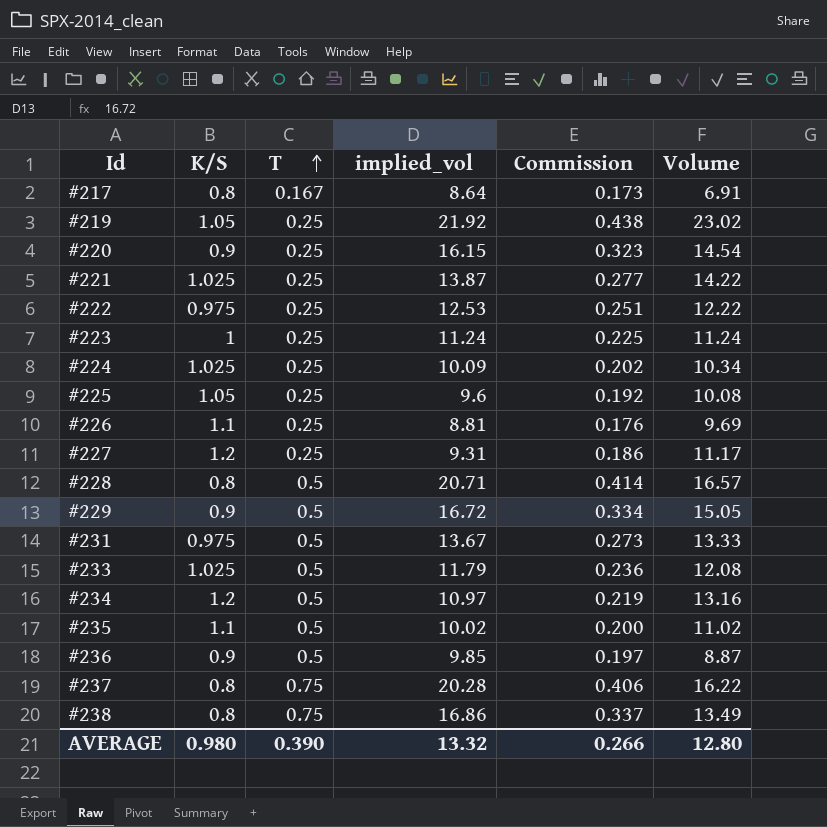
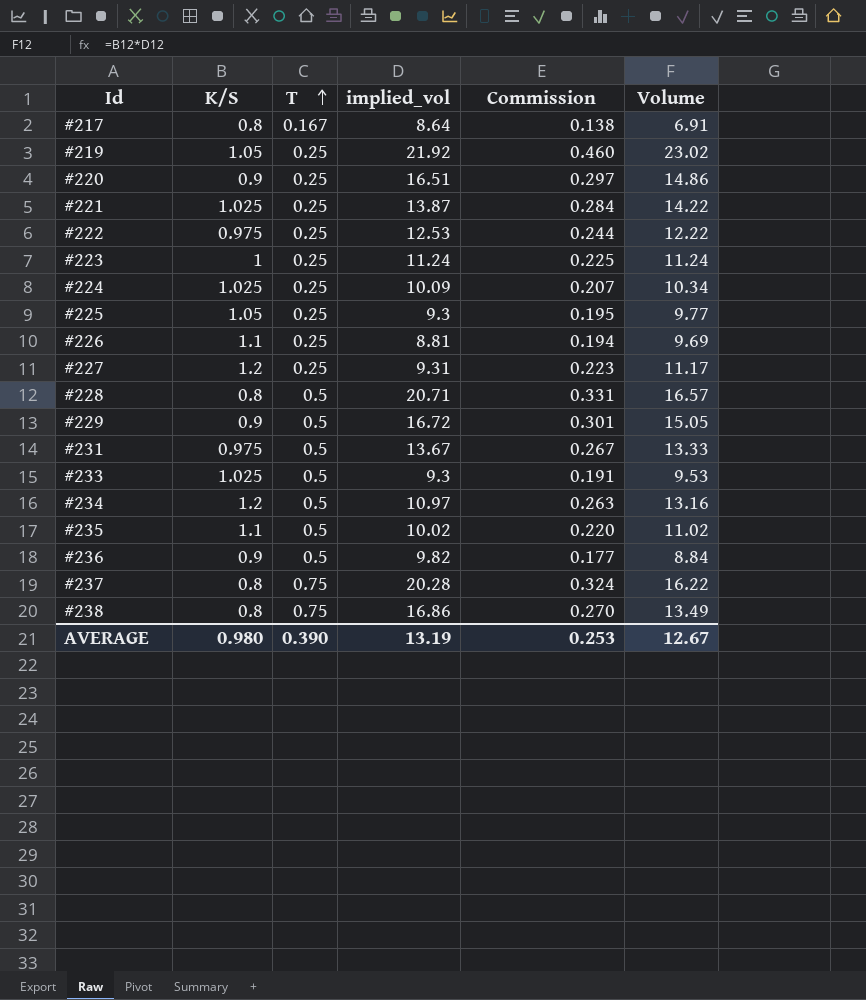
column Commission | formula: [implied_vol] * 0.02 -> [Volume] * 0.02
#220 | implied_vol: 16.15 -> 16.51
#220 | Volume: 14.54 -> 14.86
#225 | implied_vol: 9.6 -> 9.3
#225 | Volume: 10.08 -> 9.77
#233 | implied_vol: 11.79 -> 9.3
#233 | Volume: 12.08 -> 9.53
#236 | implied_vol: 9.85 -> 9.82
#236 | Volume: 8.87 -> 8.84
AVERAGE | implied_vol: 13.32 -> 13.19
AVERAGE | Commission: 0.266 -> 0.253
AVERAGE | Volume: 12.80 -> 12.67

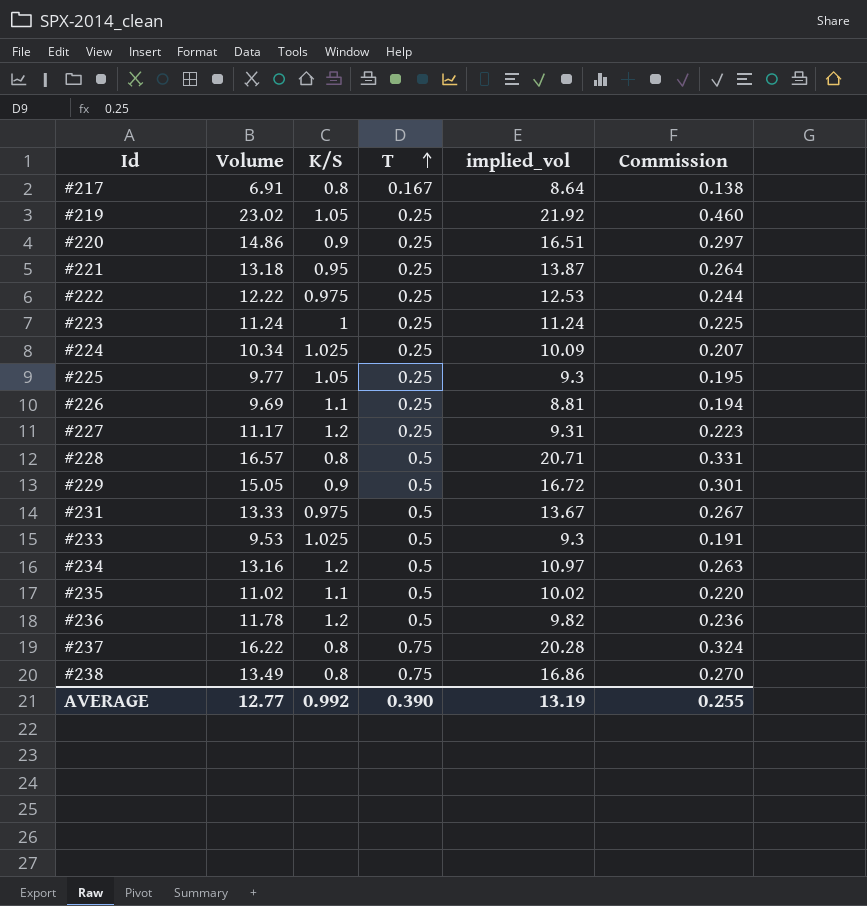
column Volume | position: 6 -> 2
#221 | Volume: 14.22 -> 13.18
#221 | K/S: 1.025 -> 0.95
#221 | Commission: 0.284 -> 0.264
#236 | Volume: 8.84 -> 11.78
#236 | K/S: 0.9 -> 1.2
#236 | Commission: 0.177 -> 0.236
AVERAGE | Volume: 12.67 -> 12.77
AVERAGE | K/S: 0.980 -> 0.992
AVERAGE | Commission: 0.253 -> 0.255

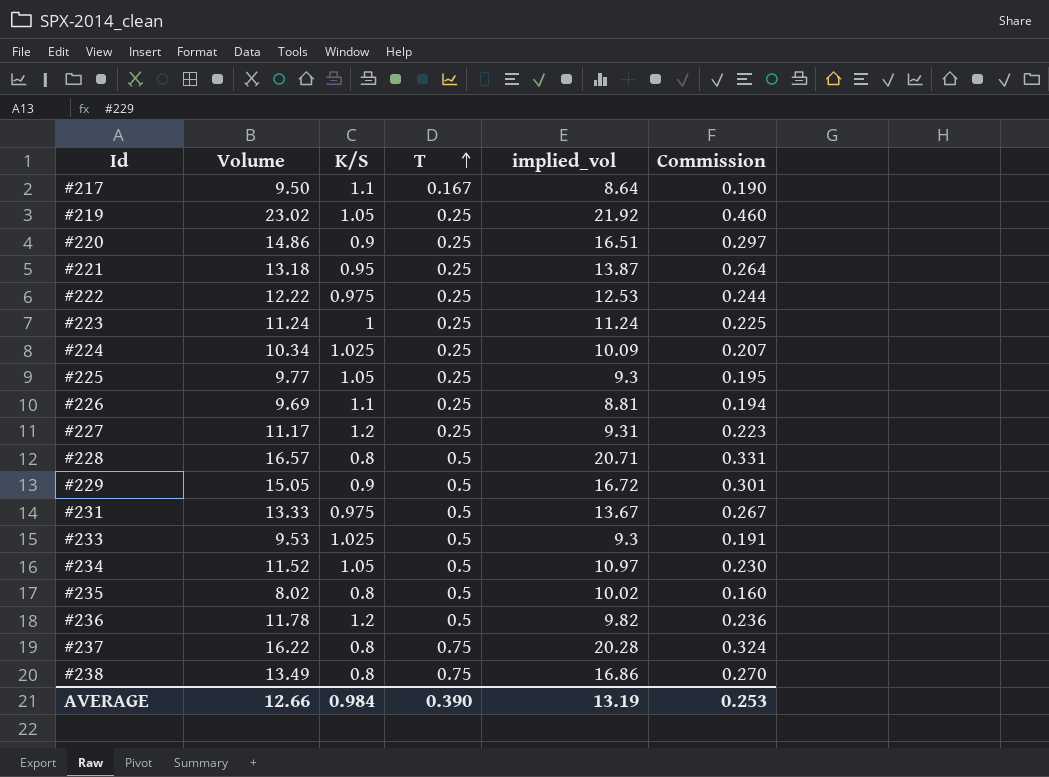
#217 | Volume: 6.91 -> 9.50
#217 | K/S: 0.8 -> 1.1
#217 | Commission: 0.138 -> 0.190
#234 | Volume: 13.16 -> 11.52
#234 | K/S: 1.2 -> 1.05
#234 | Commission: 0.263 -> 0.230
#235 | Volume: 11.02 -> 8.02
#235 | K/S: 1.1 -> 0.8
#235 | Commission: 0.220 -> 0.160
AVERAGE | Volume: 12.77 -> 12.66
AVERAGE | K/S: 0.992 -> 0.984
AVERAGE | Commission: 0.255 -> 0.253

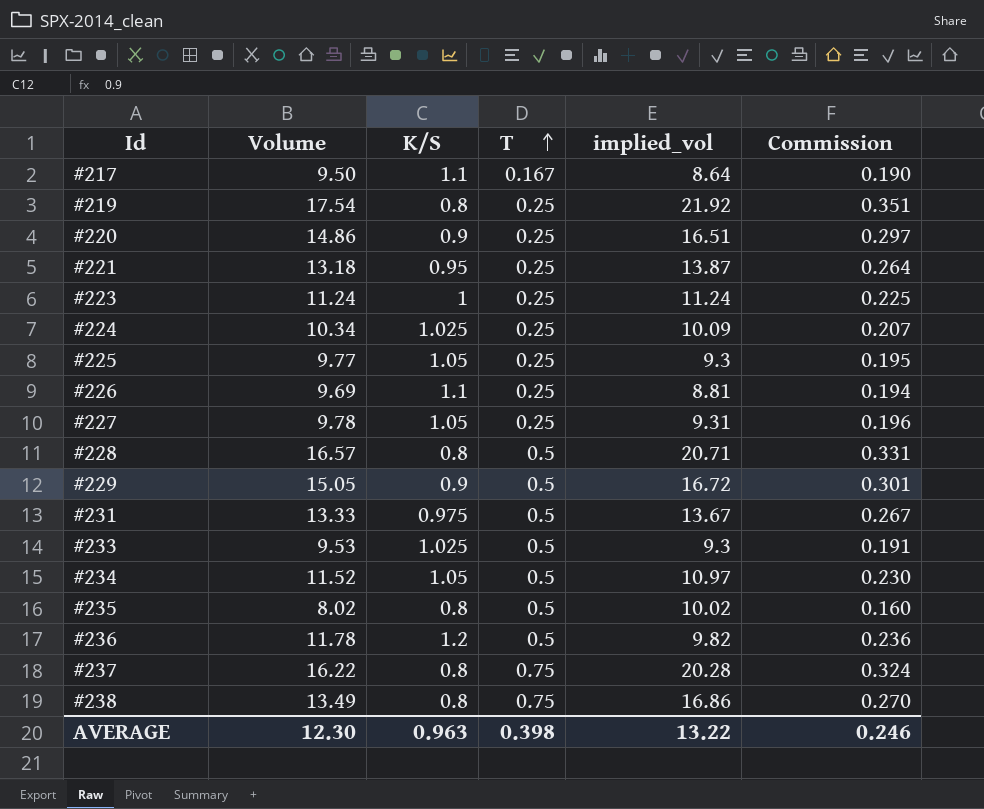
row #222: 12.22 | 0.975 | 0.25 | 12.53 | 0.244 -> none
#219 | Volume: 23.02 -> 17.54
#219 | K/S: 1.05 -> 0.8
#219 | Commission: 0.460 -> 0.351
#227 | Volume: 11.17 -> 9.78
#227 | K/S: 1.2 -> 1.05
#227 | Commission: 0.223 -> 0.196
AVERAGE | Volume: 12.66 -> 12.30
AVERAGE | K/S: 0.984 -> 0.963
AVERAGE | T: 0.390 -> 0.398
AVERAGE | implied_vol: 13.19 -> 13.22
AVERAGE | Commission: 0.253 -> 0.246

